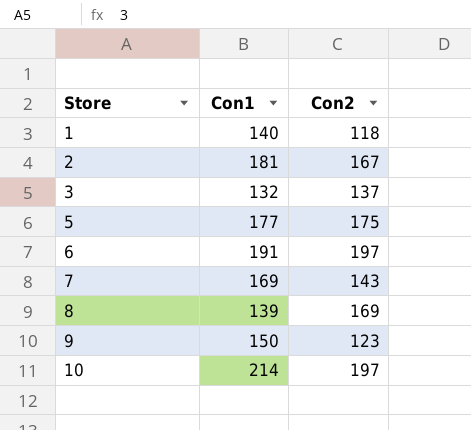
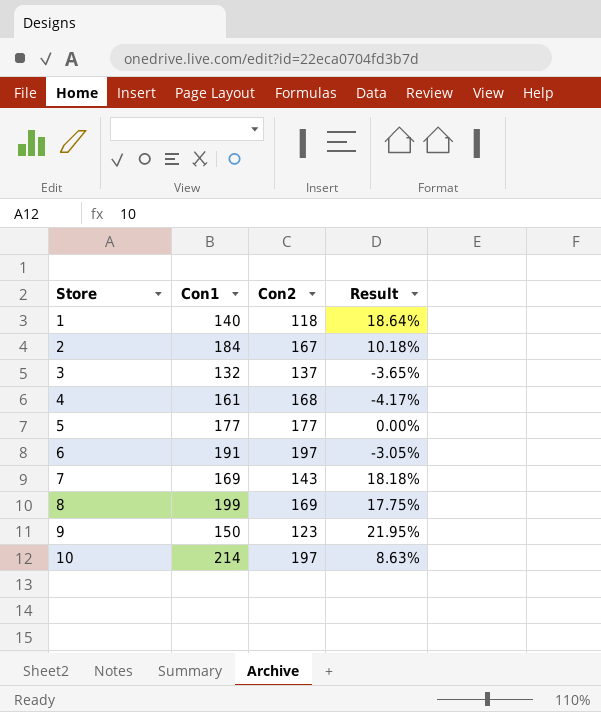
column Result | formula: none -> ([Con1] - [Con2]) / [Con2]
2 | Con1: 181 -> 184
row 4: none -> 161 | 168 | -4.17%
5 | Con2: 175 -> 177
8 | Con1: 139 -> 199

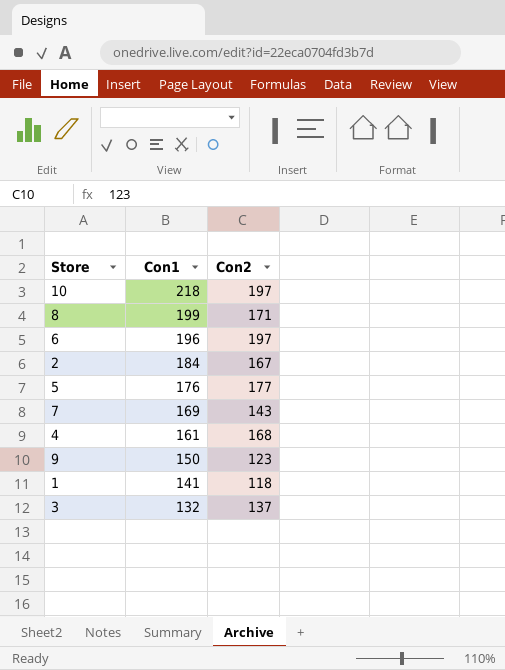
row order: Store ascending -> Con1 descending
column Result | formula: ([Con1] - [Con2]) / [Con2] -> none
10 | Con1: 214 -> 218
8 | Con2: 169 -> 171
6 | Con1: 191 -> 196
5 | Con1: 177 -> 176
1 | Con1: 140 -> 141

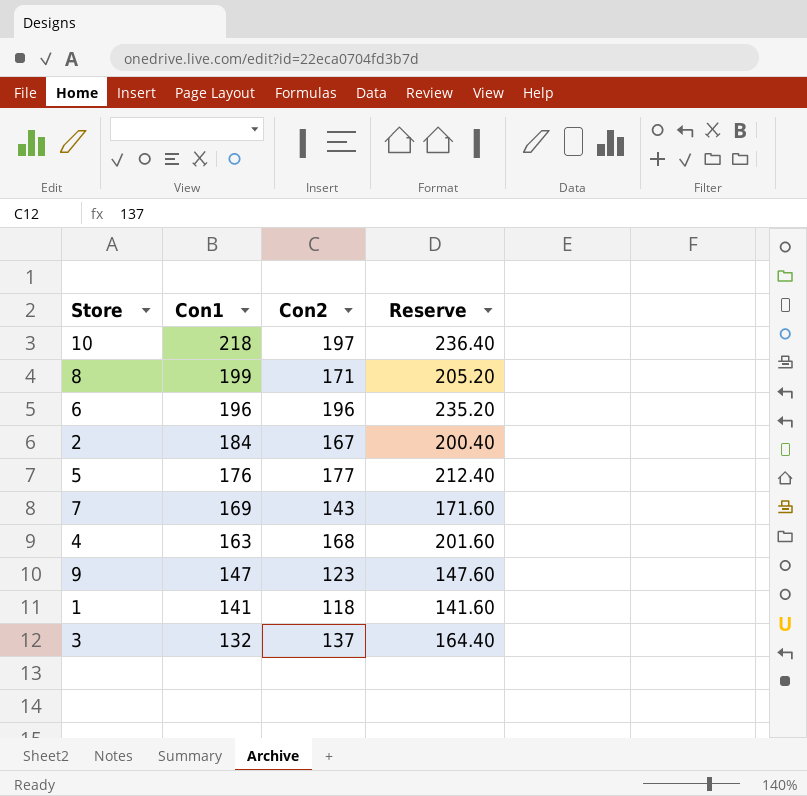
column Reserve | formula: none -> [Con2] * 1.2
6 | Con2: 197 -> 196
4 | Con1: 161 -> 163
9 | Con1: 150 -> 147

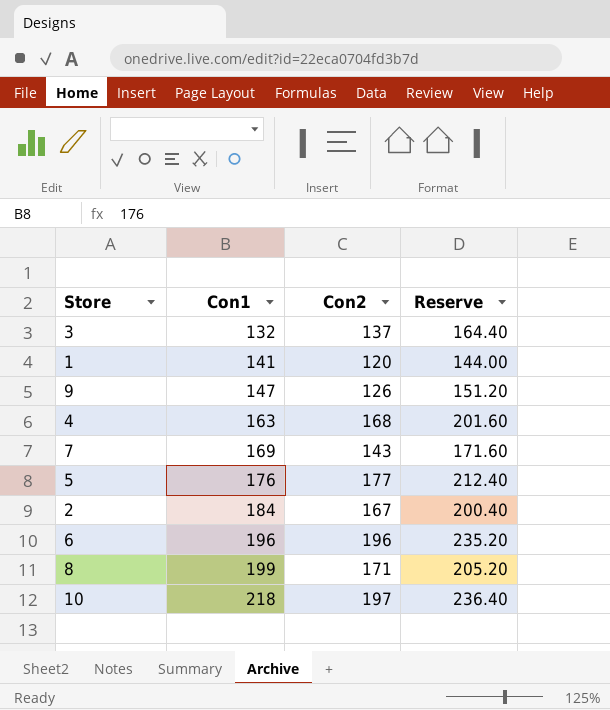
row order: Con1 descending -> Con1 ascending
1 | Con2: 118 -> 120
1 | Reserve: 141.60 -> 144.00
9 | Con2: 123 -> 126
9 | Reserve: 147.60 -> 151.20

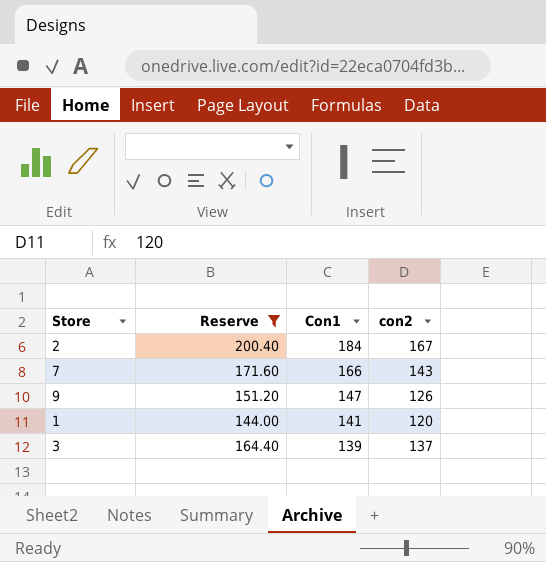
filter: none -> Reserve <= 200.40
row order: Con1 ascending -> Con1 descending
column Reserve | position: 4 -> 2
column name: Con2 -> con2
7 | Con1: 169 -> 166
3 | Con1: 132 -> 139

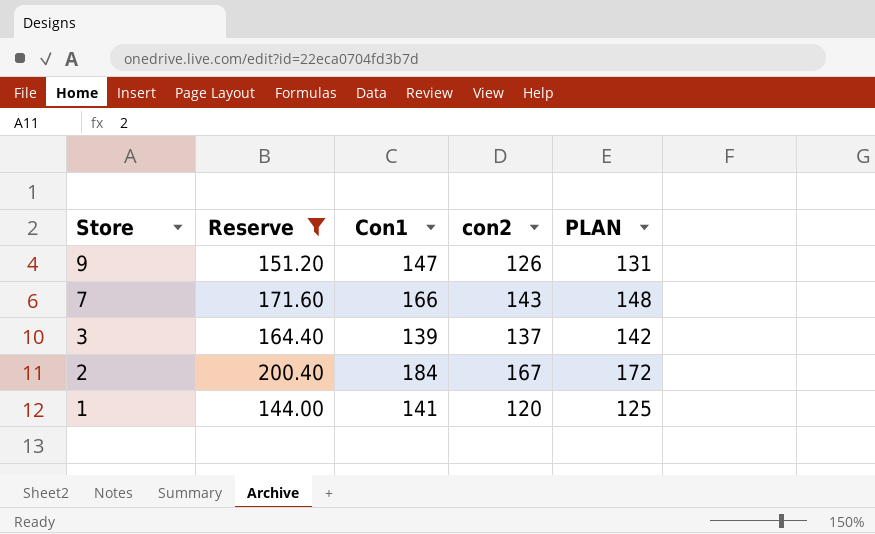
row order: Con1 descending -> Store descending
column PLAN | formula: none -> [con2] + 5

